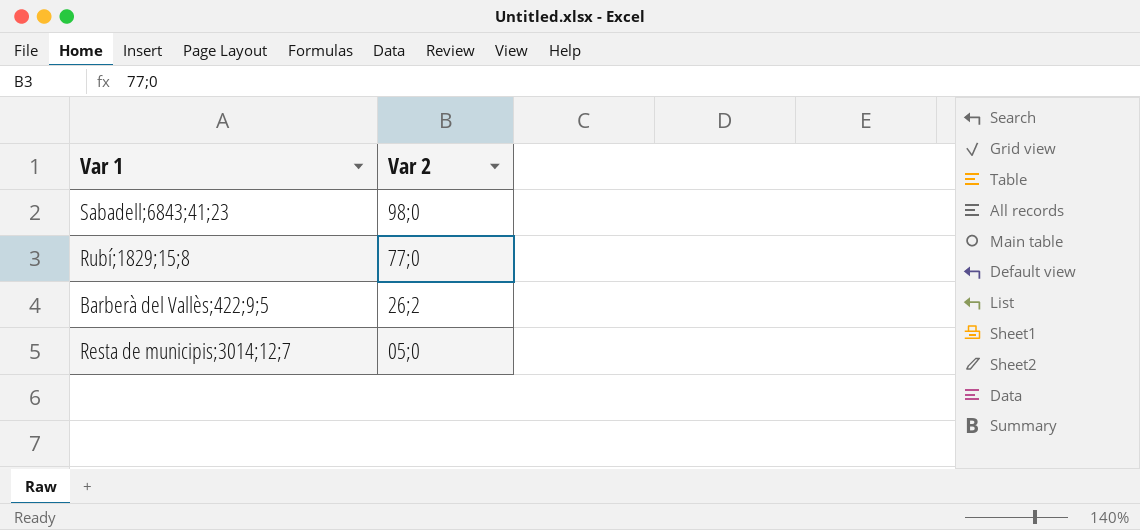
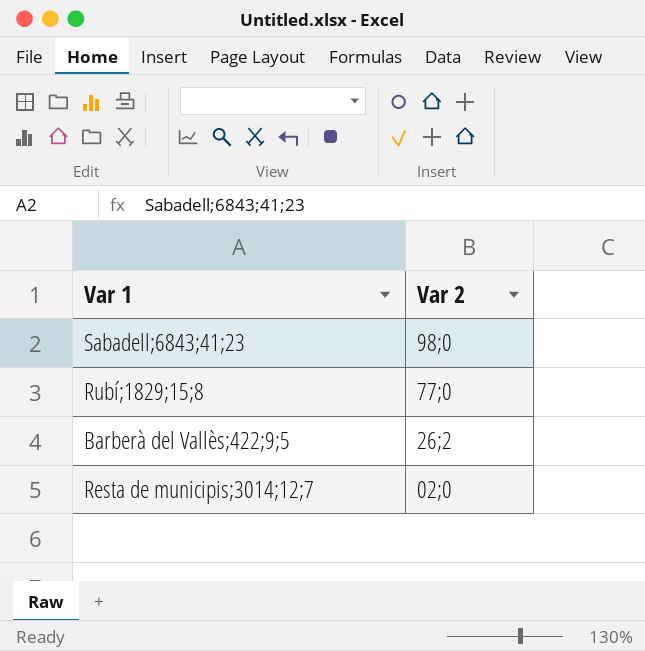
Resta de municipis;3014;12;7 | Var 2: 05;0 -> 02;0

